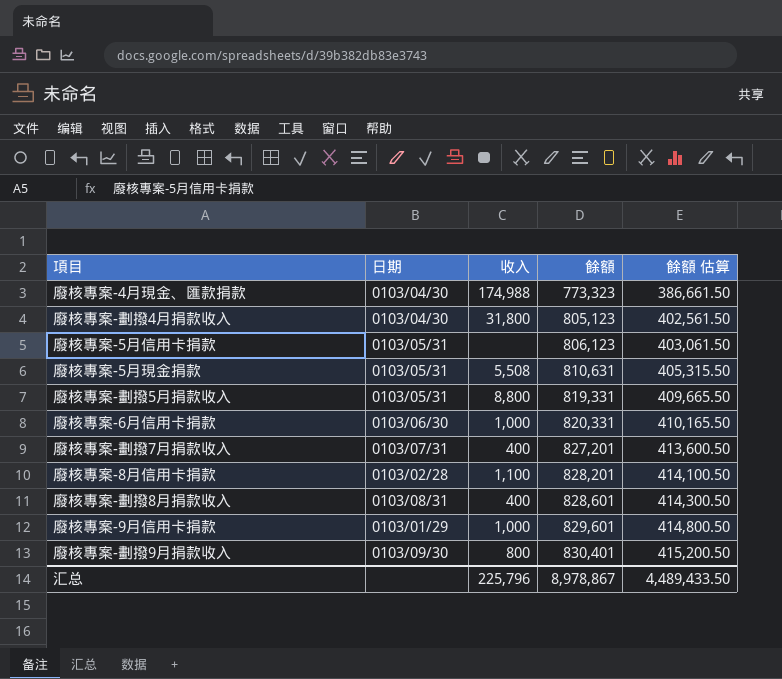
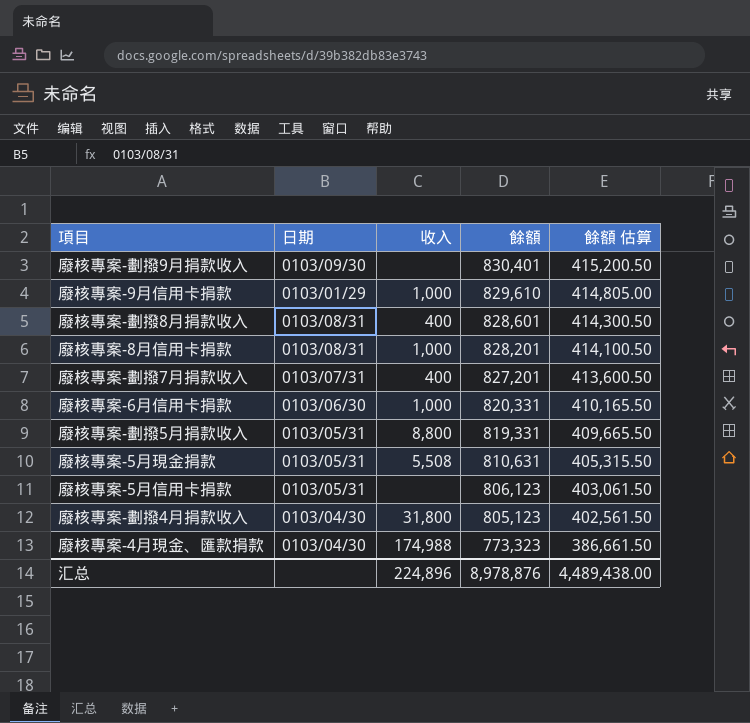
row order: 餘額 ascending -> 餘額 descending
廢核專案-劃撥9月捐款收入 | 收入: 800 -> none
廢核專案-9月信用卡捐款 | 餘額: 829,601 -> 829,610
廢核專案-9月信用卡捐款 | 餘額 估算: 414,800.50 -> 414,805.00
廢核專案-8月信用卡捐款 | 日期: 0103/02/28 -> 0103/08/31
廢核專案-8月信用卡捐款 | 收入: 1,100 -> 1,000
汇总 | 收入: 225,796 -> 224,896
汇总 | 餘額: 8,978,867 -> 8,978,876
汇总 | 餘額 估算: 4,489,433.50 -> 4,489,438.00

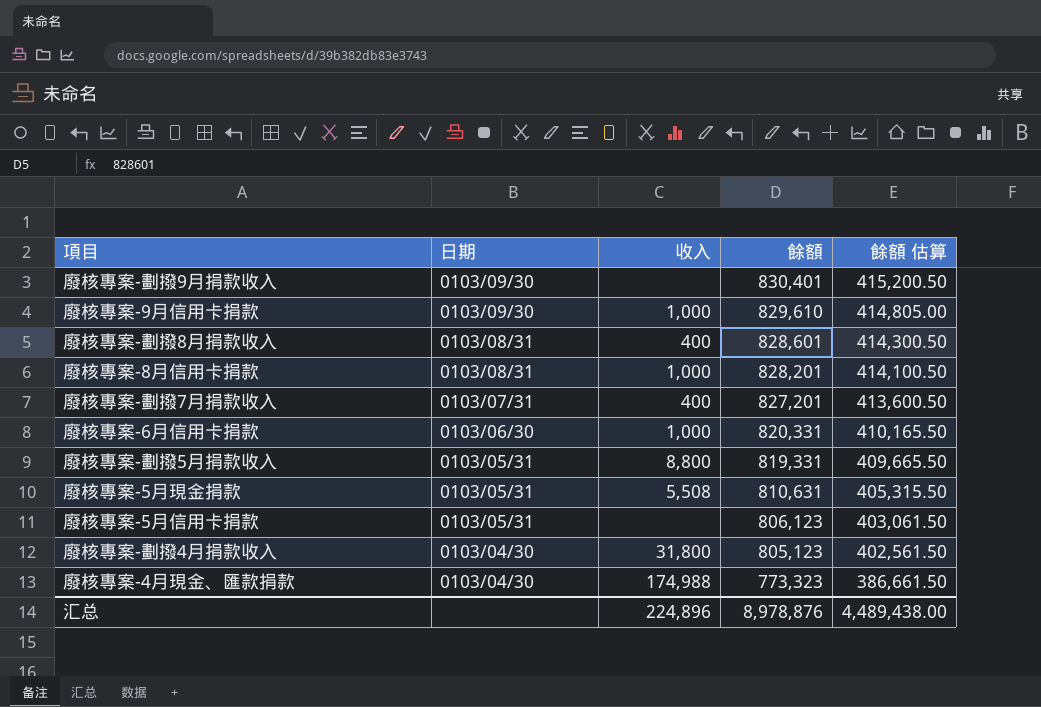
廢核專案-9月信用卡捐款 | 日期: 0103/01/29 -> 0103/09/30

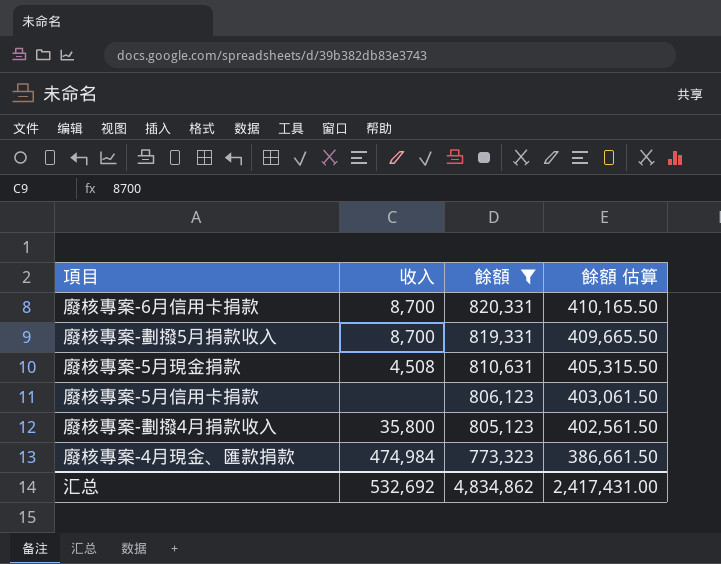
filter: none -> 餘額 <= 820,331
column 日期 | position: 2 -> none
廢核專案-6月信用卡捐款 | 收入: 1,000 -> 8,700
廢核專案-劃撥5月捐款收入 | 收入: 8,800 -> 8,700
廢核專案-5月現金捐款 | 收入: 5,508 -> 4,508
廢核專案-劃撥4月捐款收入 | 收入: 31,800 -> 35,800
廢核專案-4月現金、匯款捐款 | 收入: 174,988 -> 474,984
汇总 | 收入: 224,896 -> 532,692
汇总 | 餘額: 8,978,876 -> 4,834,862
汇总 | 餘額 估算: 4,489,438.00 -> 2,417,431.00

